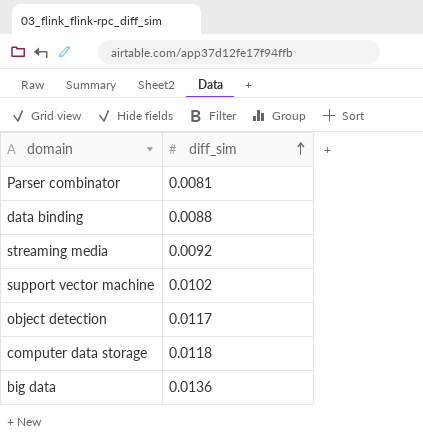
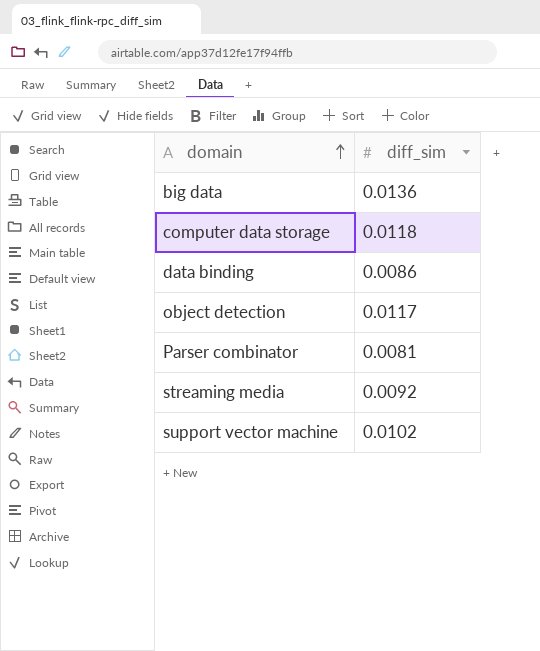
row order: diff_sim ascending -> domain ascending
data binding | diff_sim: 0.0088 -> 0.0086

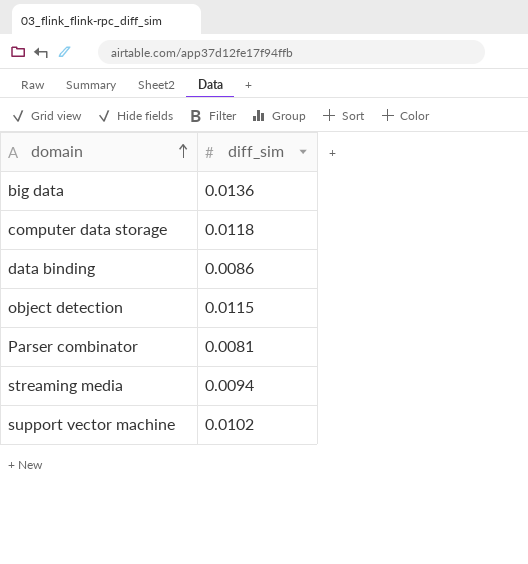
object detection | diff_sim: 0.0117 -> 0.0115
streaming media | diff_sim: 0.0092 -> 0.0094

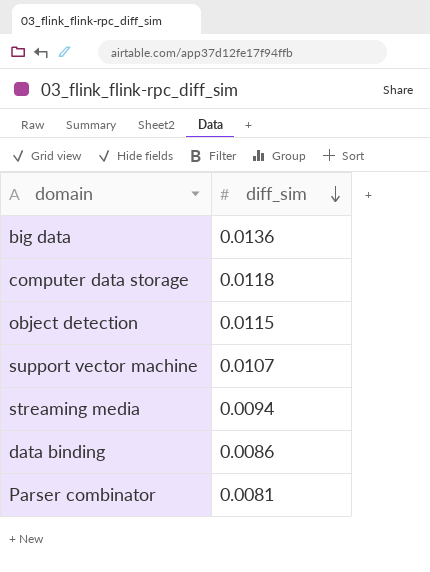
row order: domain ascending -> diff_sim descending
support vector machine | diff_sim: 0.0102 -> 0.0107

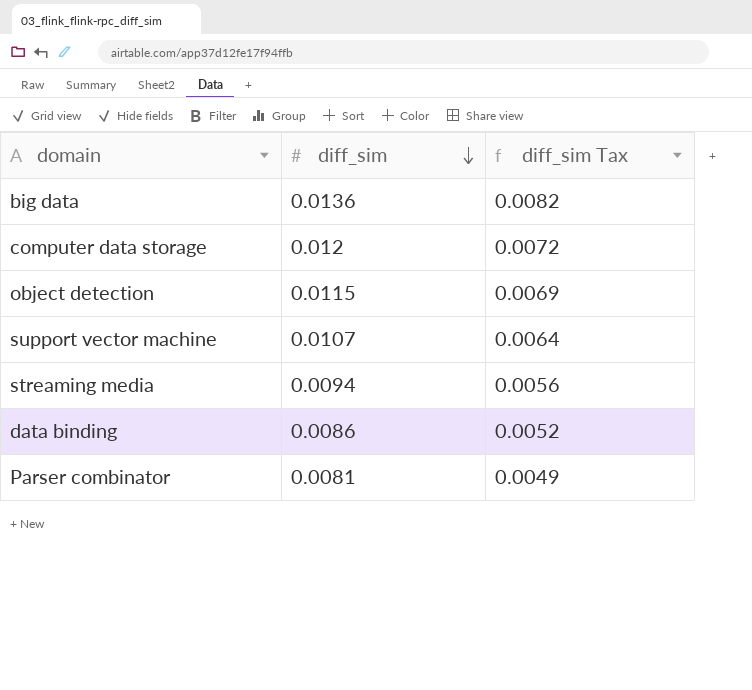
column diff_sim Tax | formula: none -> [diff_sim] * 0.6
computer data storage | diff_sim: 0.0118 -> 0.012

